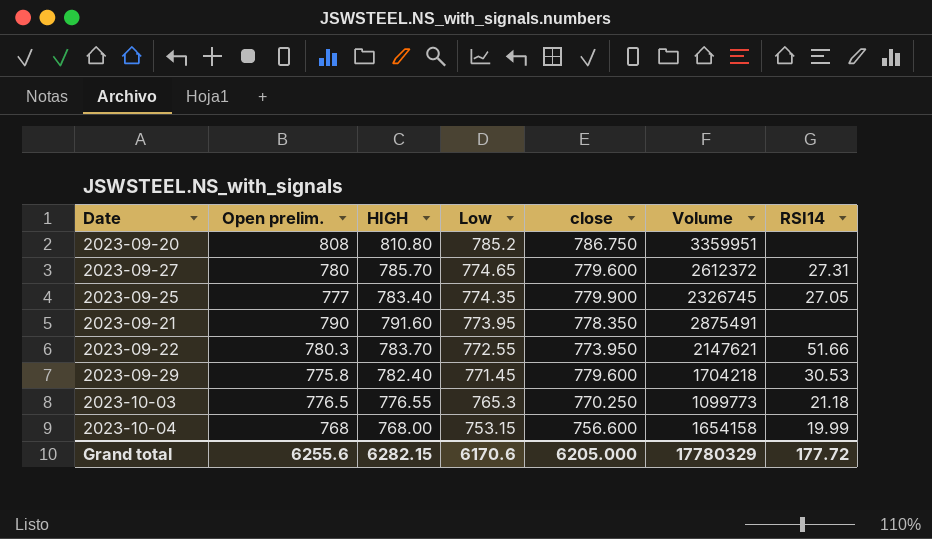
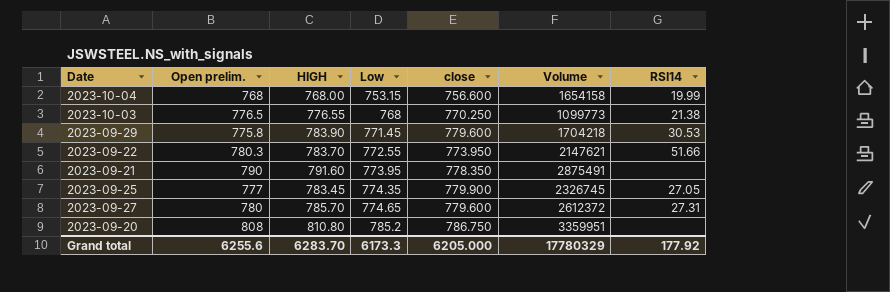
row order: Low descending -> Low ascending
2023-10-03 | Low: 765.3 -> 768
2023-10-03 | RSI14: 21.18 -> 21.38
2023-09-29 | HIGH: 782.40 -> 783.90
2023-09-25 | HIGH: 783.40 -> 783.45
Grand total | HIGH: 6282.15 -> 6283.70
Grand total | Low: 6170.6 -> 6173.3
Grand total | RSI14: 177.72 -> 177.92

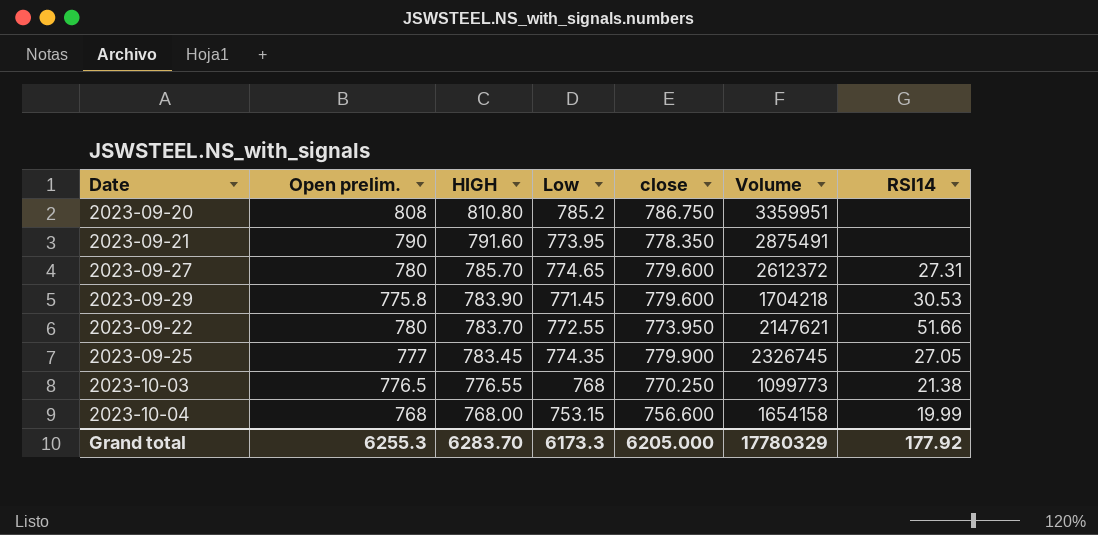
row order: Low ascending -> HIGH descending
2023-09-22 | Open prelim.: 780.3 -> 780
Grand total | Open prelim.: 6255.6 -> 6255.3

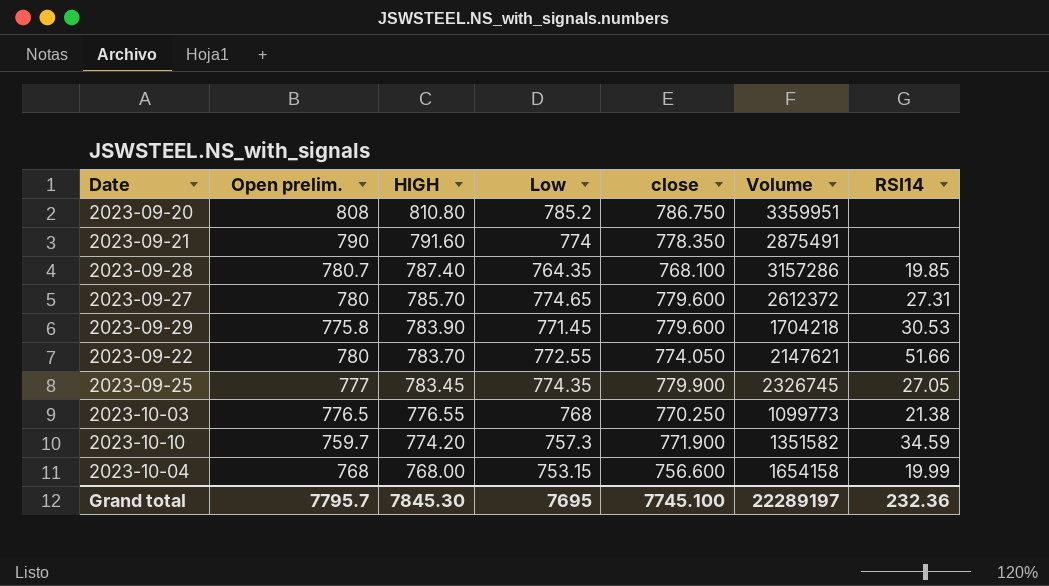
2023-09-21 | Low: 773.95 -> 774
row 2023-09-28: none -> 780.7 | 787.40 | 764.35 | 768.100 | 3157286 | 19.85
2023-09-22 | close: 773.950 -> 774.050
row 2023-10-10: none -> 759.7 | 774.20 | 757.3 | 771.900 | 1351582 | 34.59
Grand total | Open prelim.: 6255.3 -> 7795.7
Grand total | HIGH: 6283.70 -> 7845.30
Grand total | Low: 6173.3 -> 7695
Grand total | close: 6205.000 -> 7745.100
Grand total | Volume: 17780329 -> 22289197
Grand total | RSI14: 177.92 -> 232.36

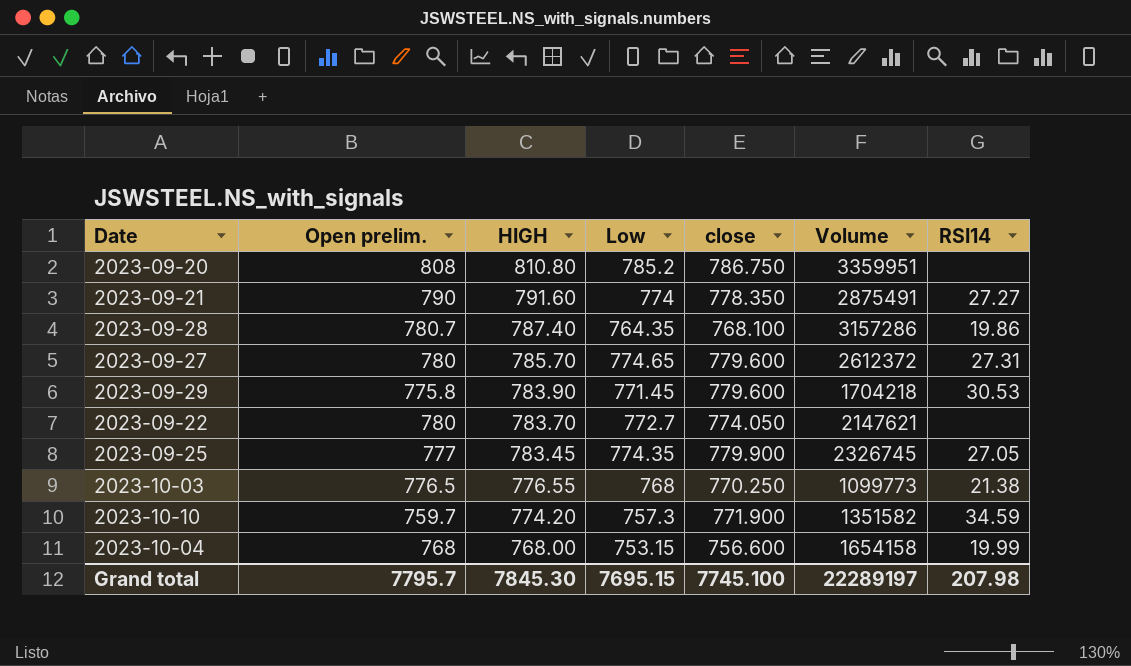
2023-09-21 | RSI14: none -> 27.27
2023-09-28 | RSI14: 19.85 -> 19.86
2023-09-22 | Low: 772.55 -> 772.7
2023-09-22 | RSI14: 51.66 -> none
Grand total | Low: 7695 -> 7695.15
Grand total | RSI14: 232.36 -> 207.98

